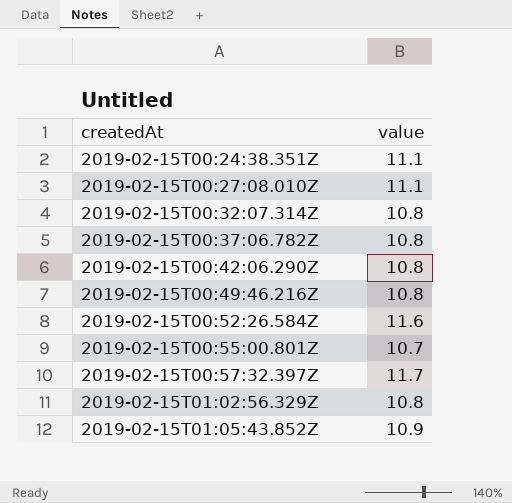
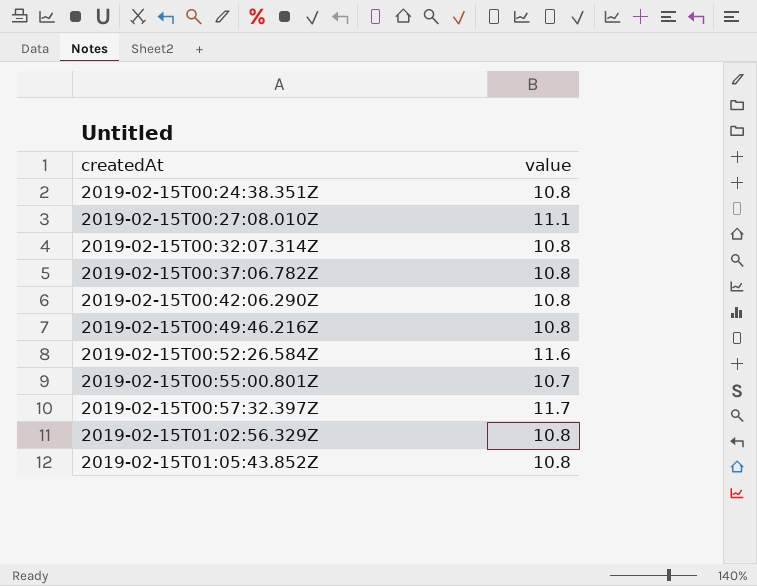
2019-02-15T00:24:38.351Z | value: 11.1 -> 10.8
2019-02-15T01:05:43.852Z | value: 10.9 -> 10.8

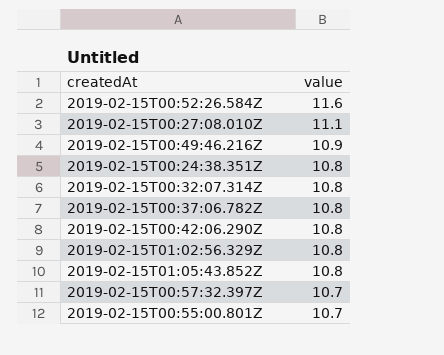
row order: createdAt ascending -> value descending
2019-02-15T00:49:46.216Z | value: 10.8 -> 10.9
2019-02-15T00:57:32.397Z | value: 11.7 -> 10.7

